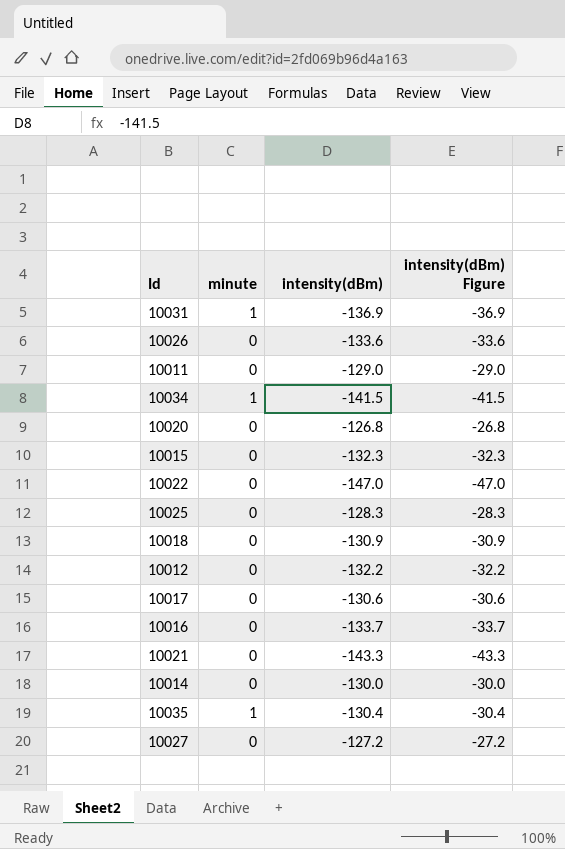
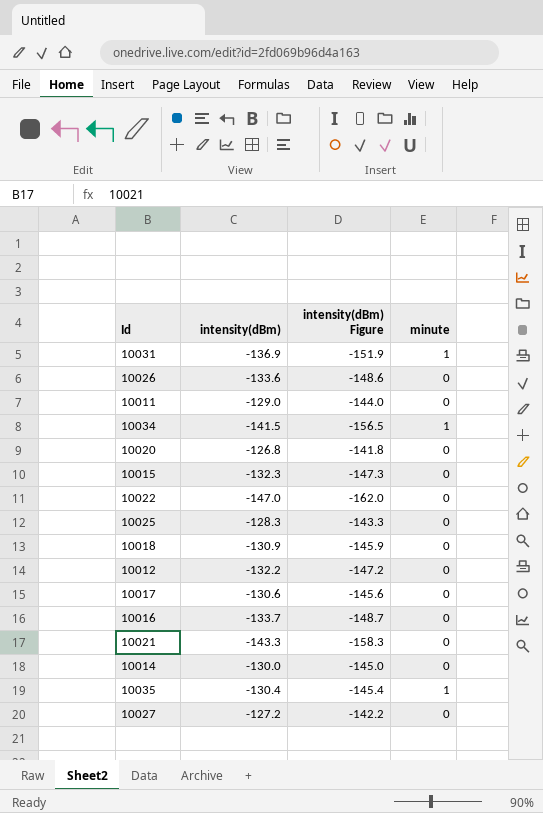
column intensity(dBm) Figure | formula: [intensity(dBm)] + 100 -> [intensity(dBm)] - 15
column minute | position: 2 -> 4

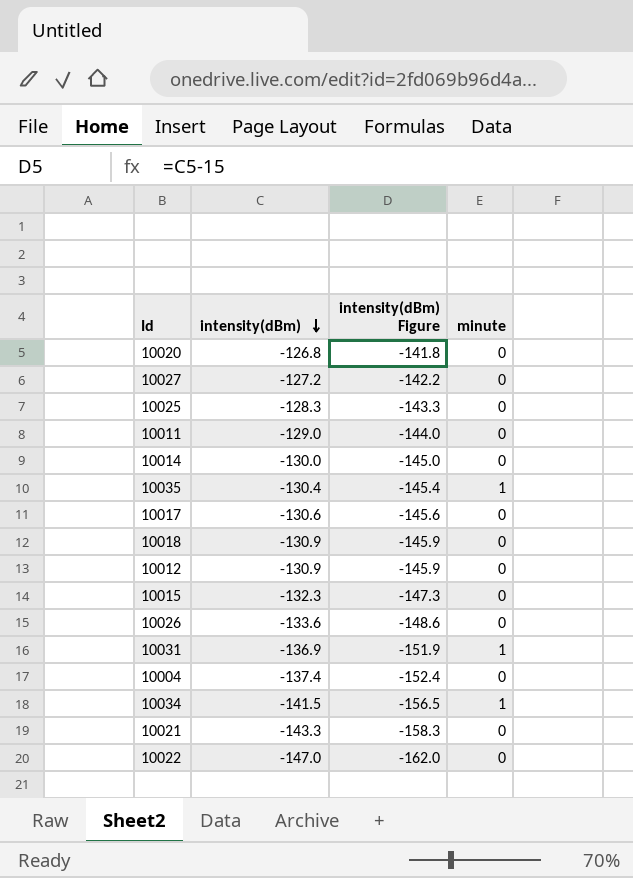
row order: none -> intensity(dBm) descending
row 10016: -133.7 | -148.7 | 0 -> none
10012 | intensity(dBm): -132.2 -> -130.9
10012 | intensity(dBm) Figure: -147.2 -> -145.9
row 10004: none -> -137.4 | -152.4 | 0

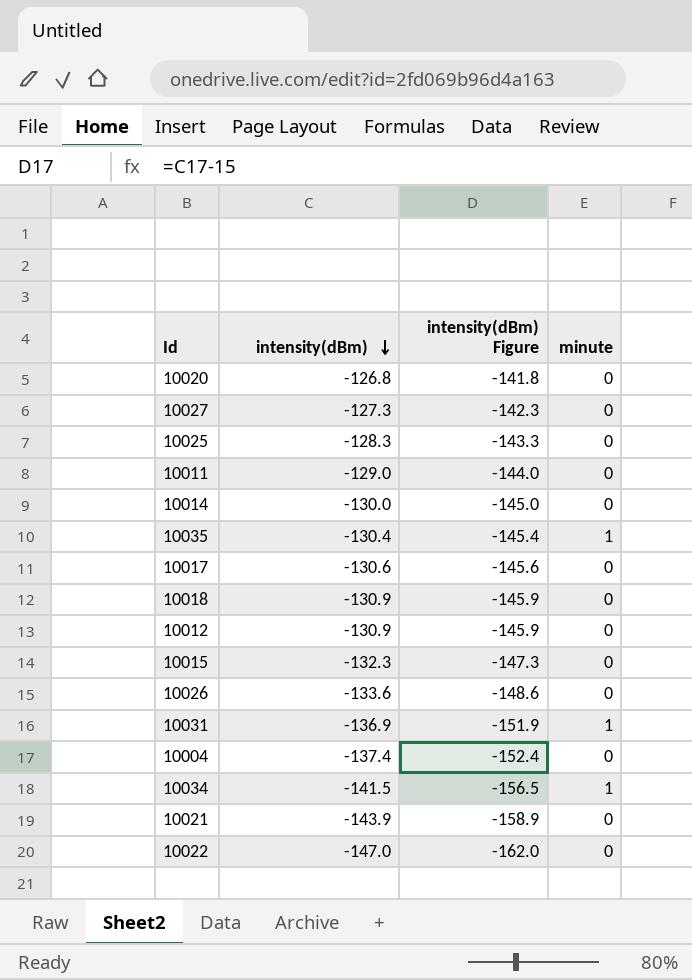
10027 | intensity(dBm): -127.2 -> -127.3
10027 | intensity(dBm) Figure: -142.2 -> -142.3
10021 | intensity(dBm): -143.3 -> -143.9
10021 | intensity(dBm) Figure: -158.3 -> -158.9

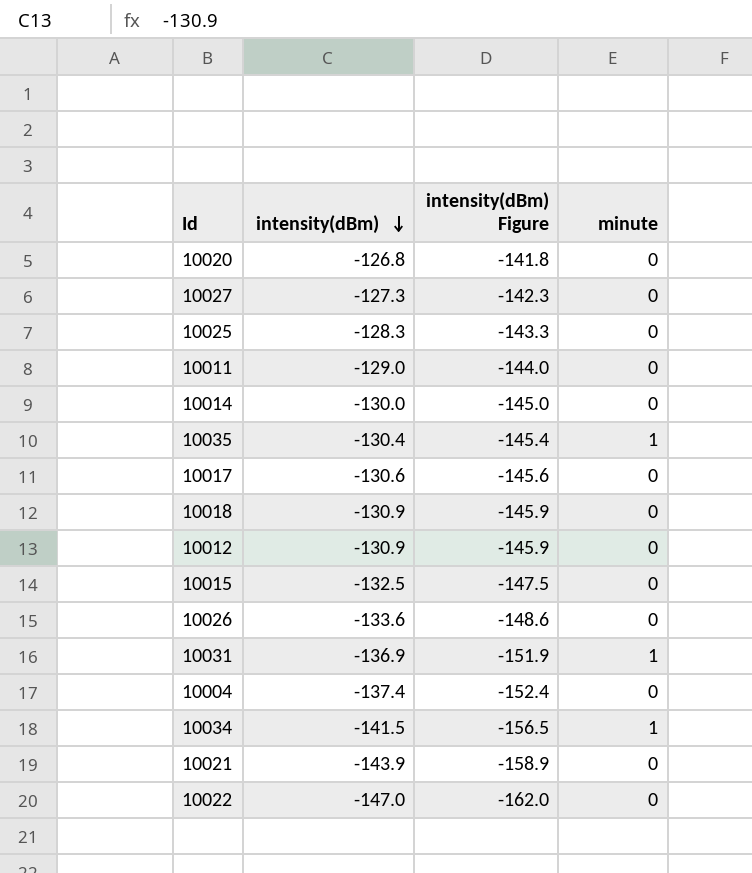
10015 | intensity(dBm): -132.3 -> -132.5
10015 | intensity(dBm) Figure: -147.3 -> -147.5

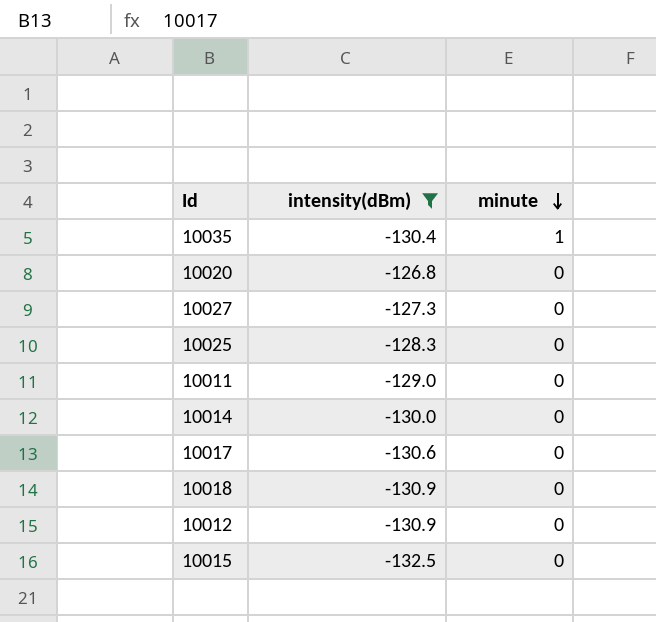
filter: none -> intensity(dBm) >= -132.5
row order: intensity(dBm) descending -> minute descending
column intensity(dBm) Figure | formula: [intensity(dBm)] - 15 -> none

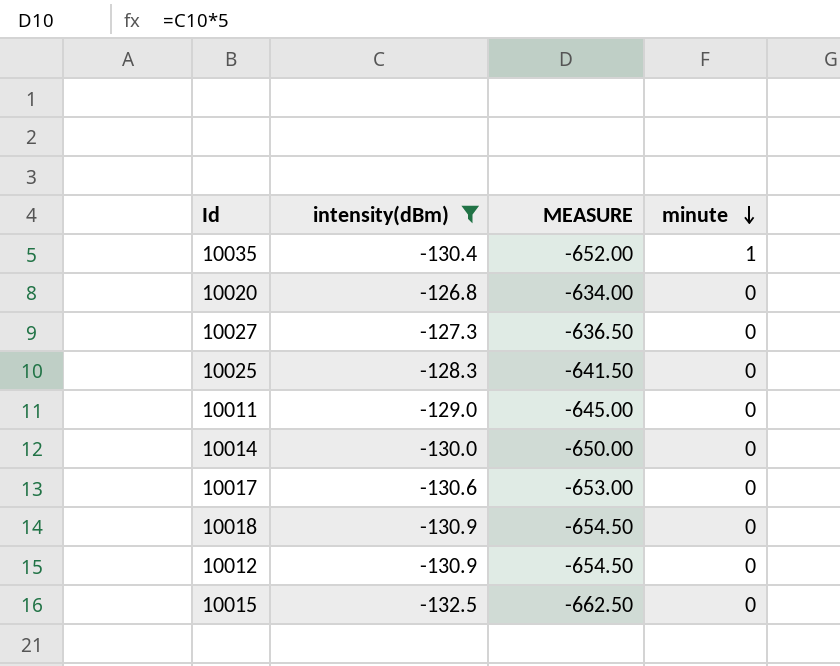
column MEASURE | formula: none -> [intensity(dBm)] * 5

